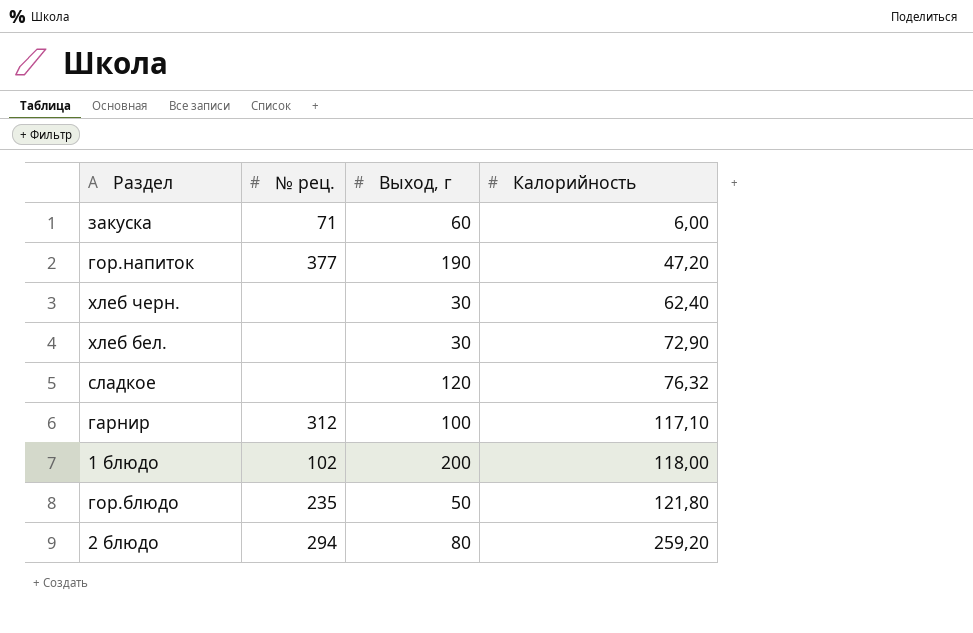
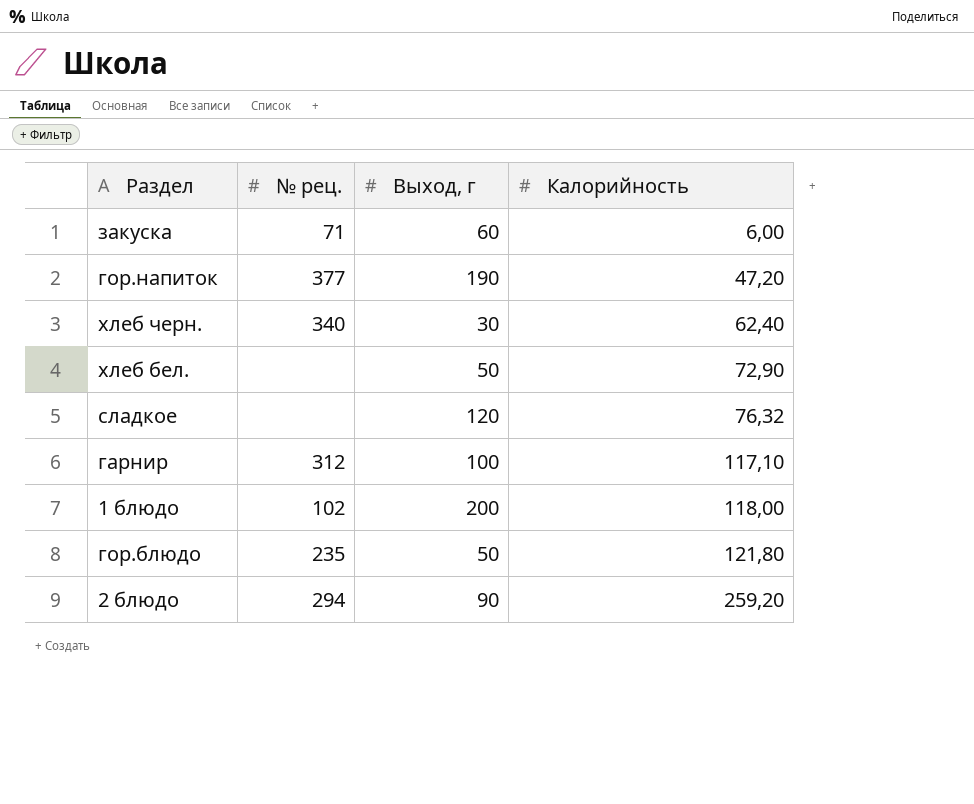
хлеб черн. | № рец.: none -> 340
хлеб бел. | Выход, г: 30 -> 50
2 блюдо | Выход, г: 80 -> 90

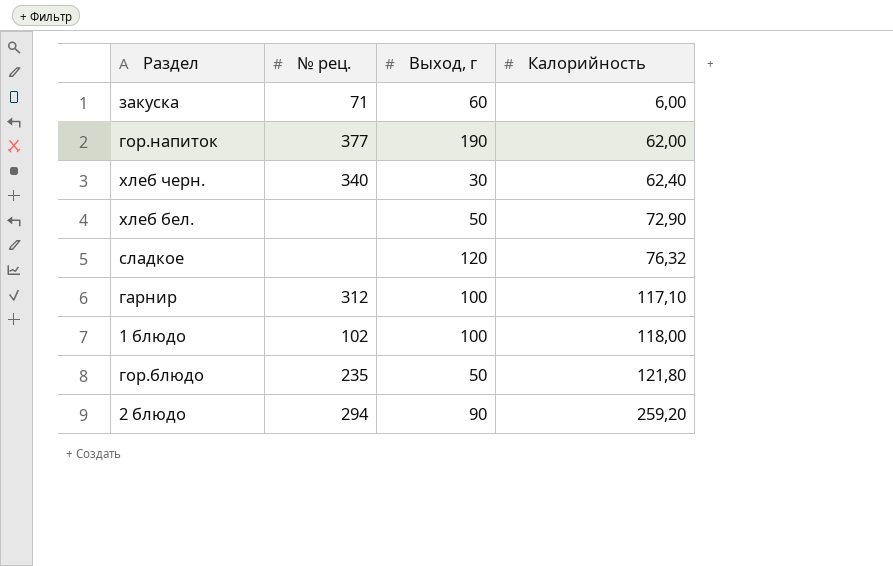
гор.напиток | Калорийность: 47,20 -> 62,00
1 блюдо | Выход, г: 200 -> 100

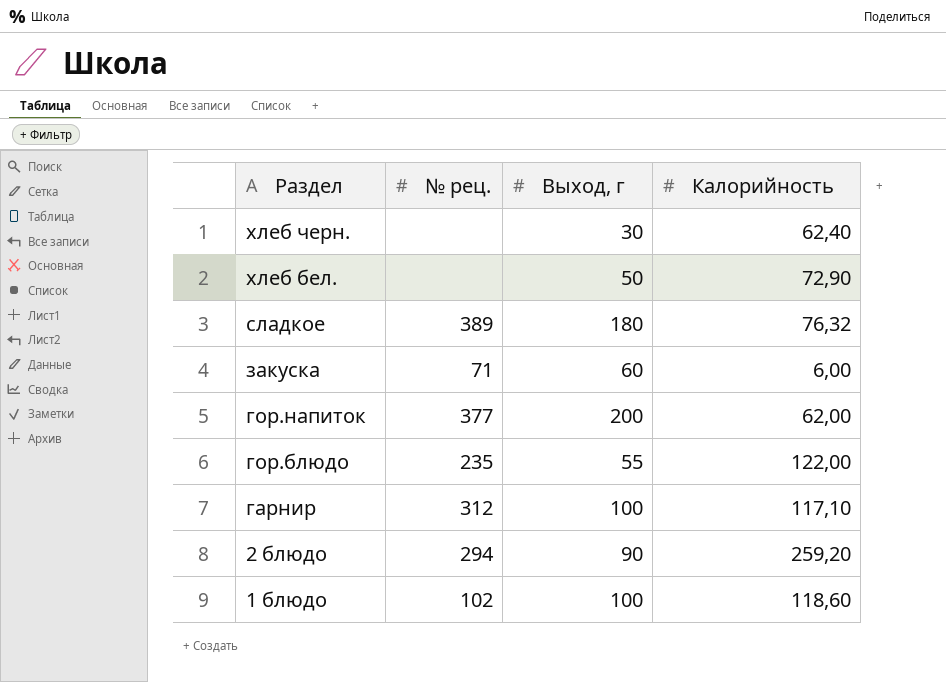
row order: Калорийность ascending -> Раздел descending
хлеб черн. | № рец.: 340 -> none
сладкое | № рец.: none -> 389
сладкое | Выход, г: 120 -> 180
гор.напиток | Выход, г: 190 -> 200
гор.блюдо | Выход, г: 50 -> 55
гор.блюдо | Калорийность: 121,80 -> 122,00
1 блюдо | Калорийность: 118,00 -> 118,60

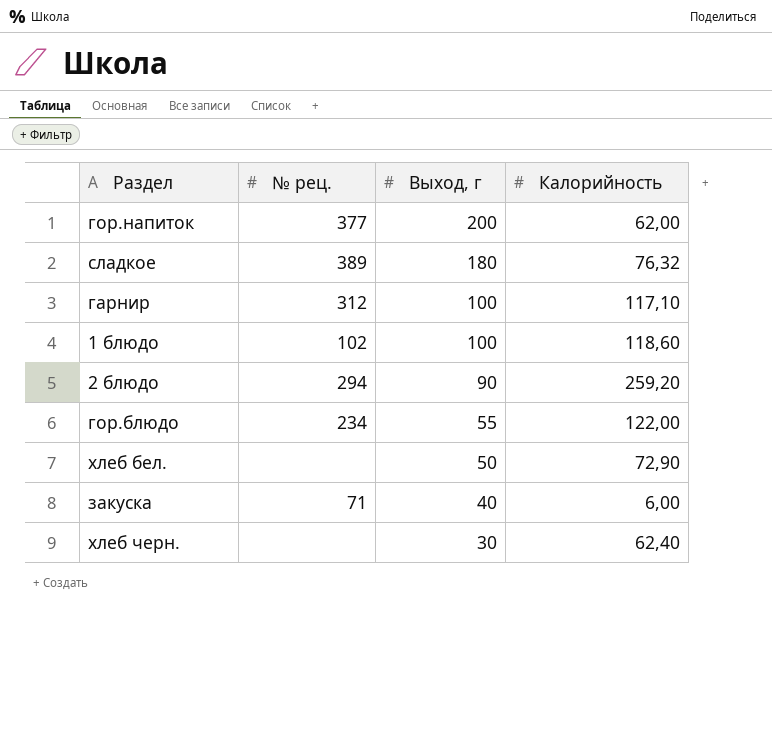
row order: Раздел descending -> Выход, г descending
гор.блюдо | № рец.: 235 -> 234
закуска | Выход, г: 60 -> 40

